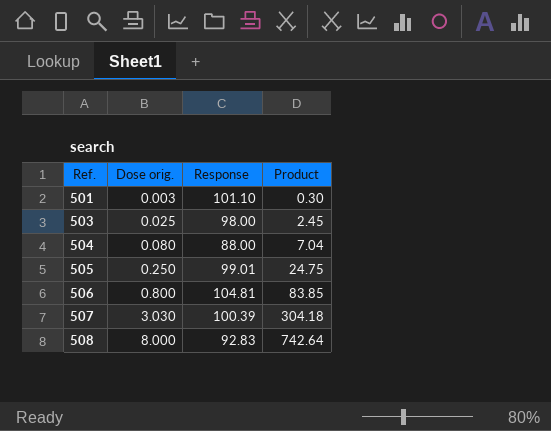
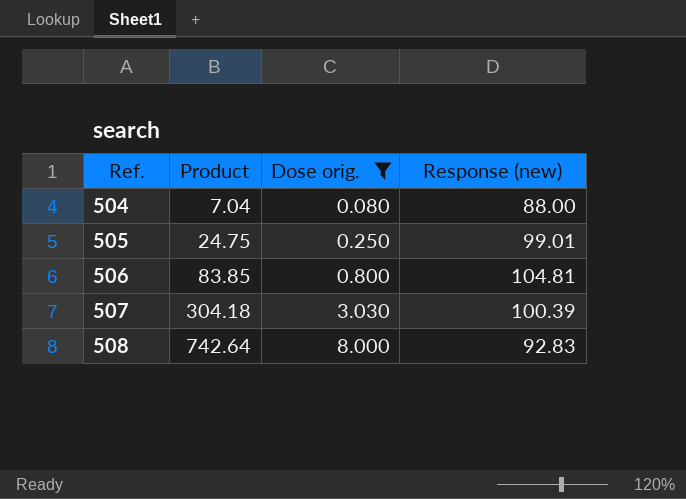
filter: none -> Dose orig. >= 0.080
column Product | position: 4 -> 2
column name: Response -> Response (new)

